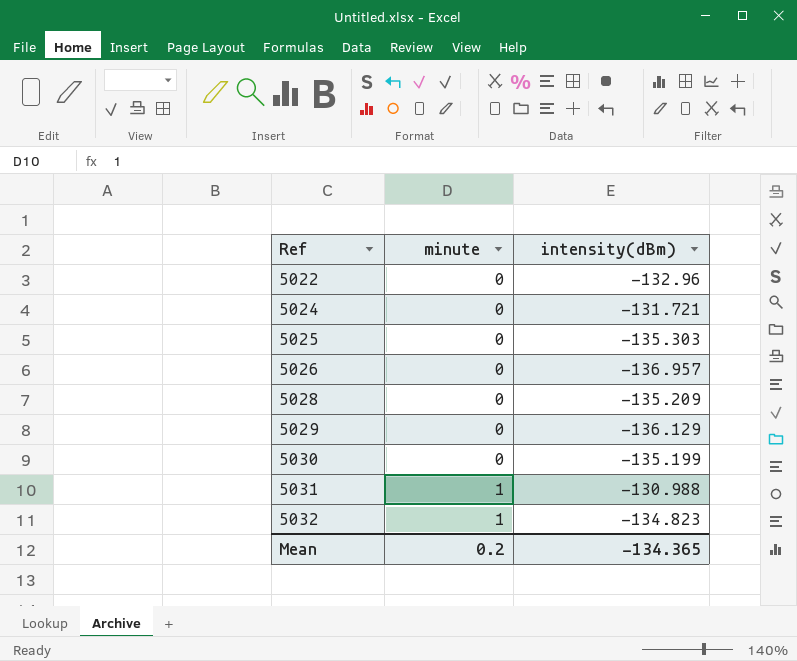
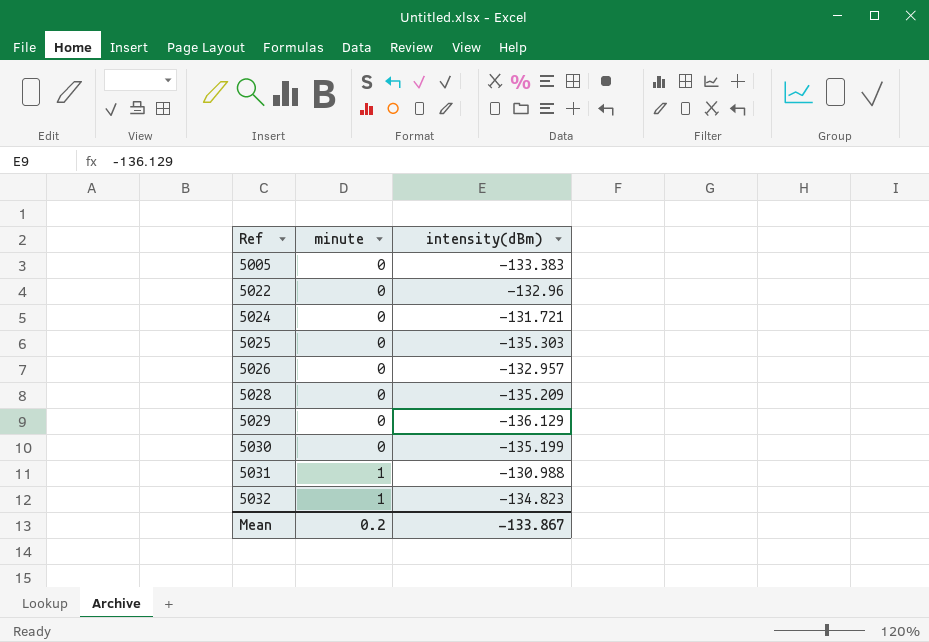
row 5005: none -> 0 | -133.383
5026 | intensity(dBm): -136.957 -> -132.957
Mean | intensity(dBm): -134.365 -> -133.867

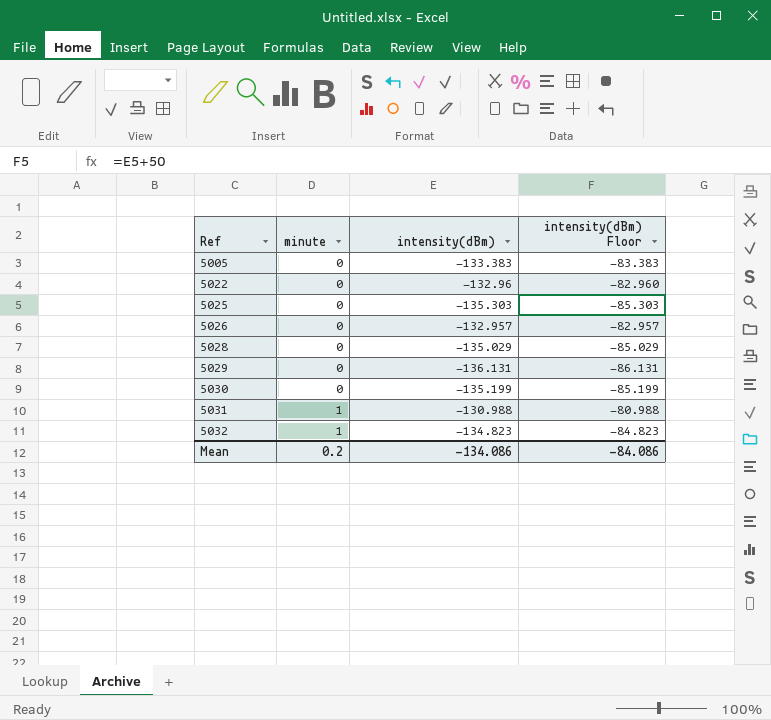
column intensity(dBm) Floor | formula: none -> [intensity(dBm)] + 50
row 5024: 0 | -131.721 -> none
5028 | intensity(dBm): -135.209 -> -135.029
5029 | intensity(dBm): -136.129 -> -136.131
Mean | intensity(dBm): -133.867 -> -134.086

